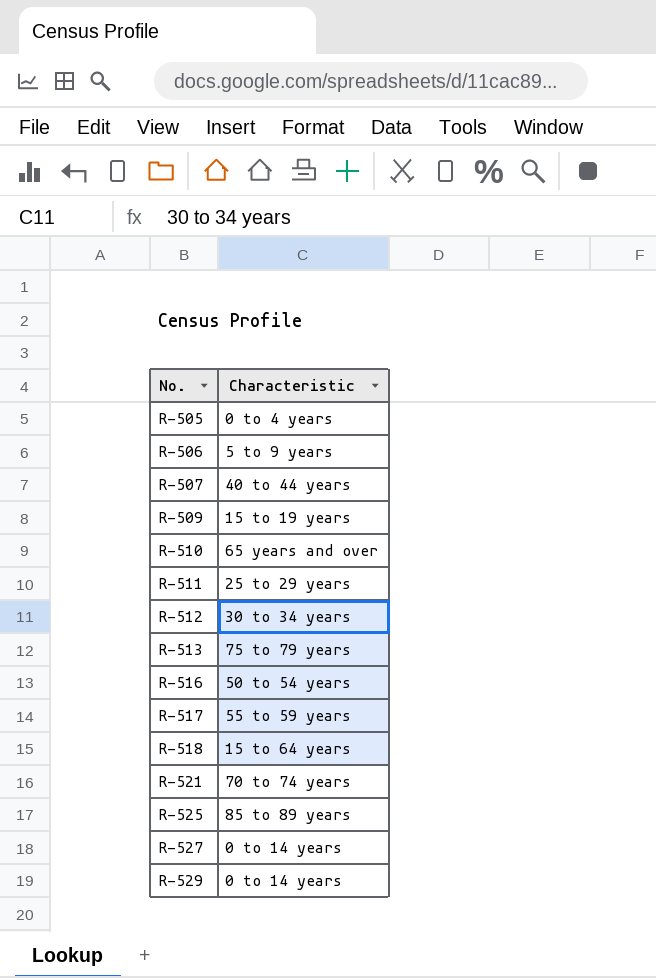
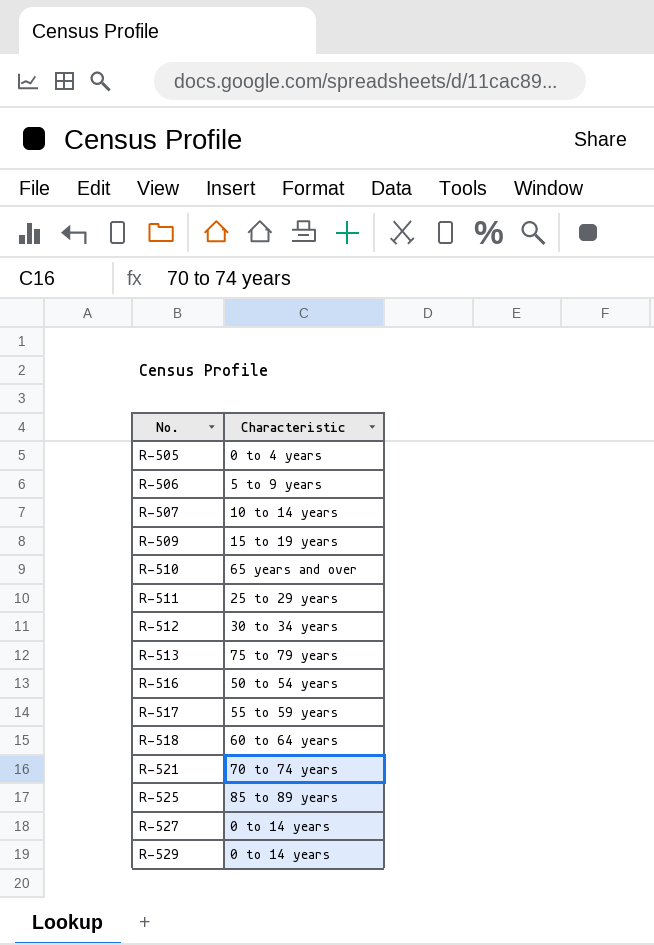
R-507 | Characteristic: 40 to 44 years -> 10 to 14 years
R-518 | Characteristic: 15 to 64 years -> 60 to 64 years

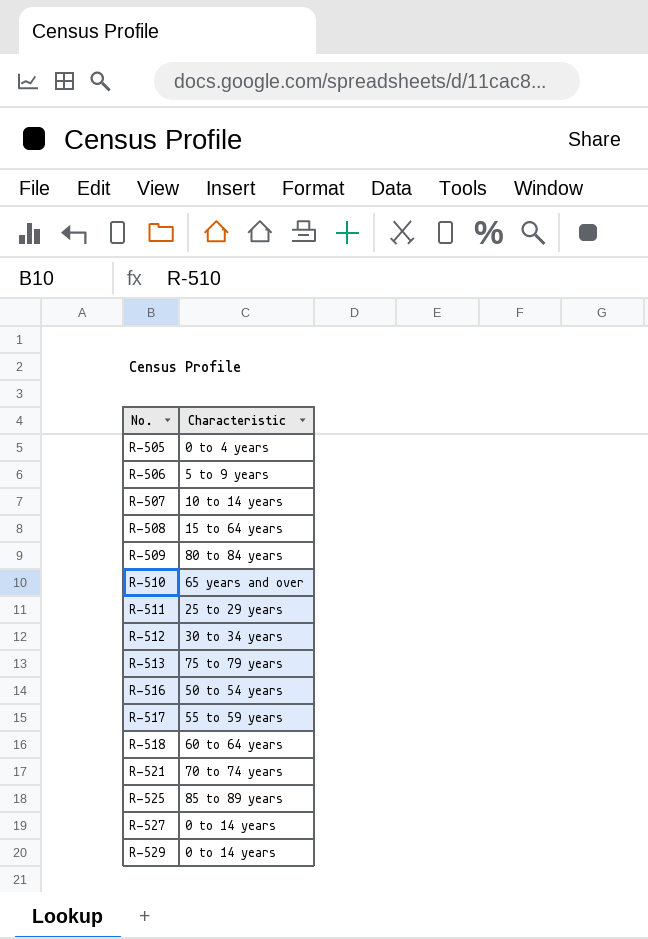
row R-508: none -> 15 to 64 years
R-509 | Characteristic: 15 to 19 years -> 80 to 84 years

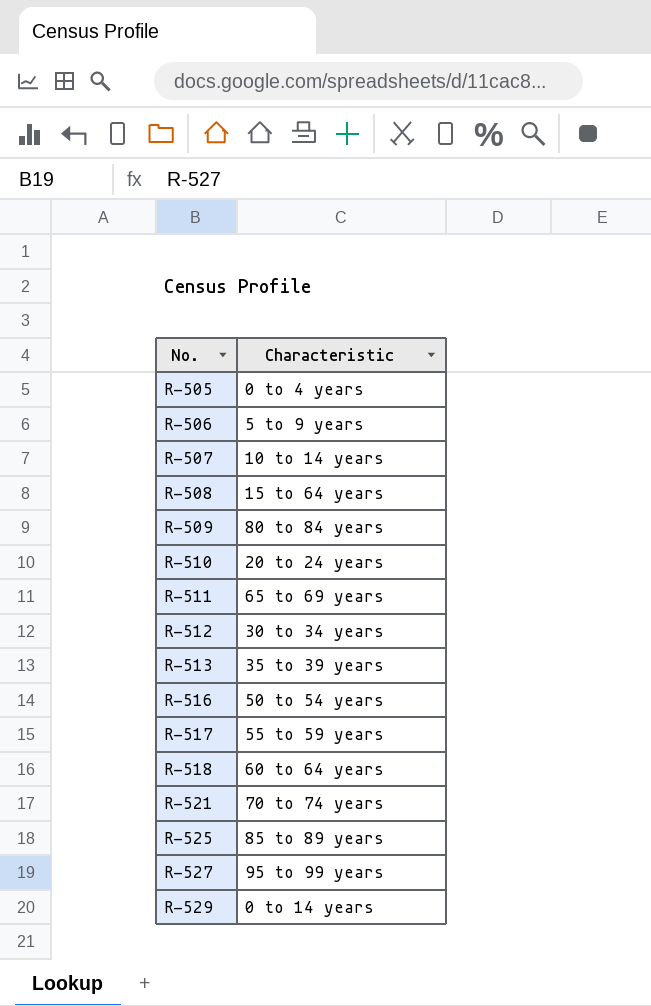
R-510 | Characteristic: 65 years and over -> 20 to 24 years
R-511 | Characteristic: 25 to 29 years -> 65 to 69 years
R-513 | Characteristic: 75 to 79 years -> 35 to 39 years
R-527 | Characteristic: 0 to 14 years -> 95 to 99 years

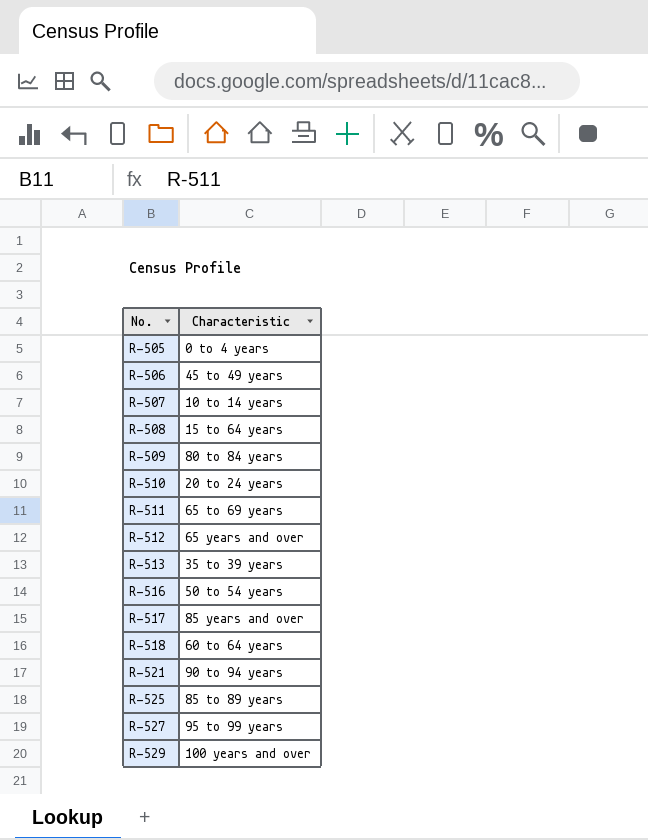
R-506 | Characteristic: 5 to 9 years -> 45 to 49 years
R-512 | Characteristic: 30 to 34 years -> 65 years and over
R-517 | Characteristic: 55 to 59 years -> 85 years and over
R-521 | Characteristic: 70 to 74 years -> 90 to 94 years
R-529 | Characteristic: 0 to 14 years -> 100 years and over

